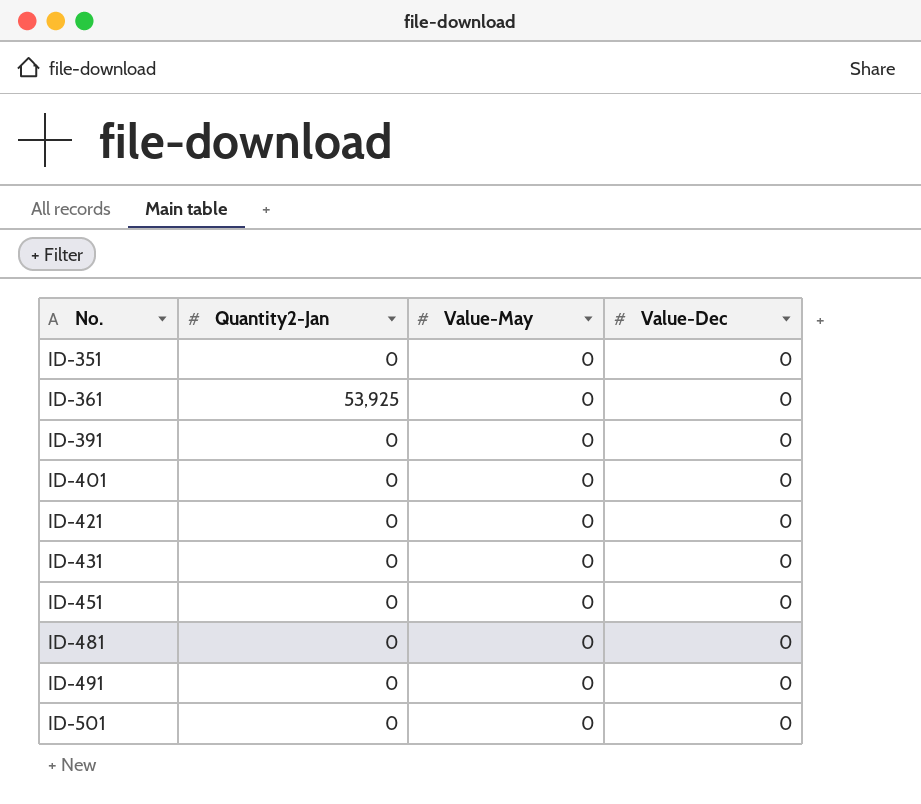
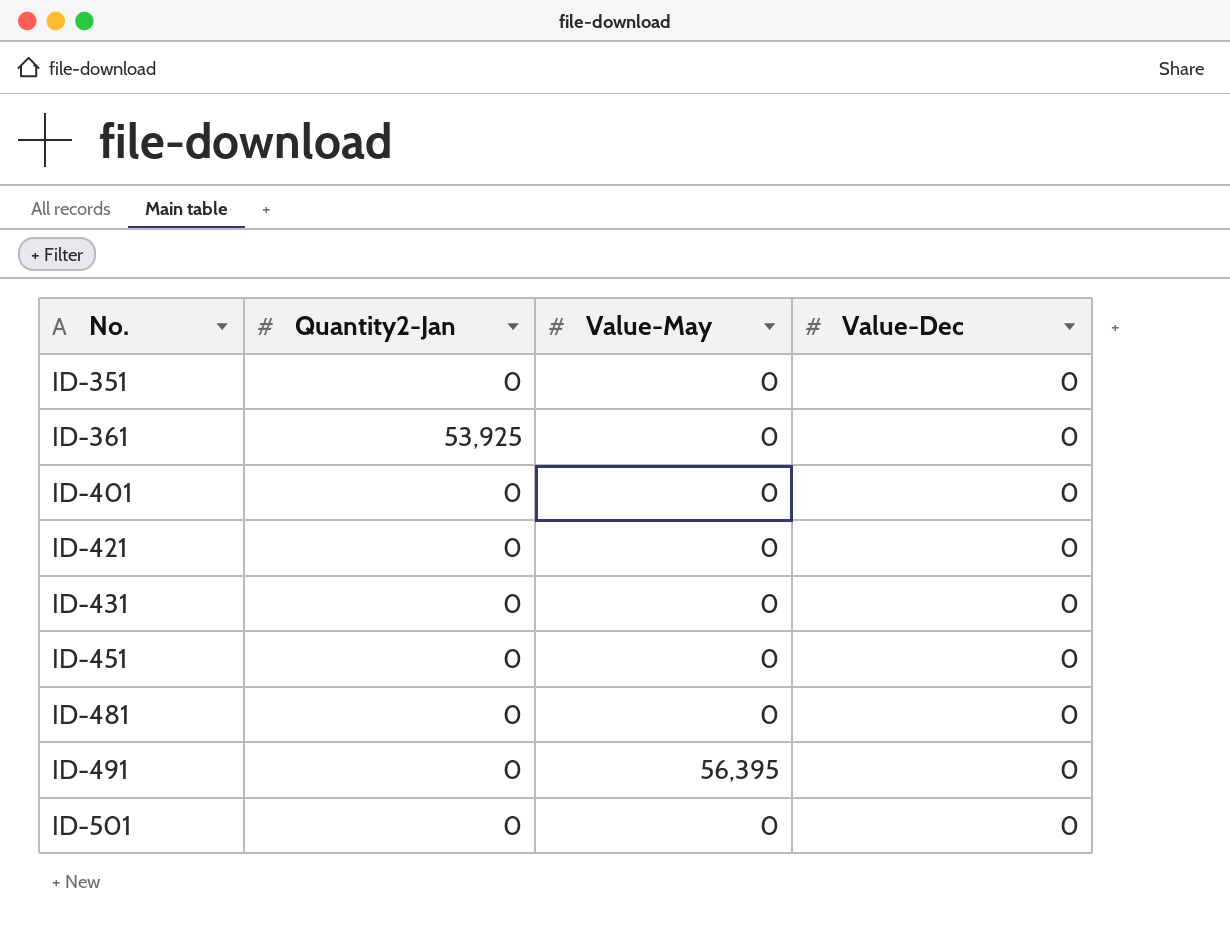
row ID-391: 0 | 0 | 0 -> none
ID-491 | Value-May: 0 -> 56,395

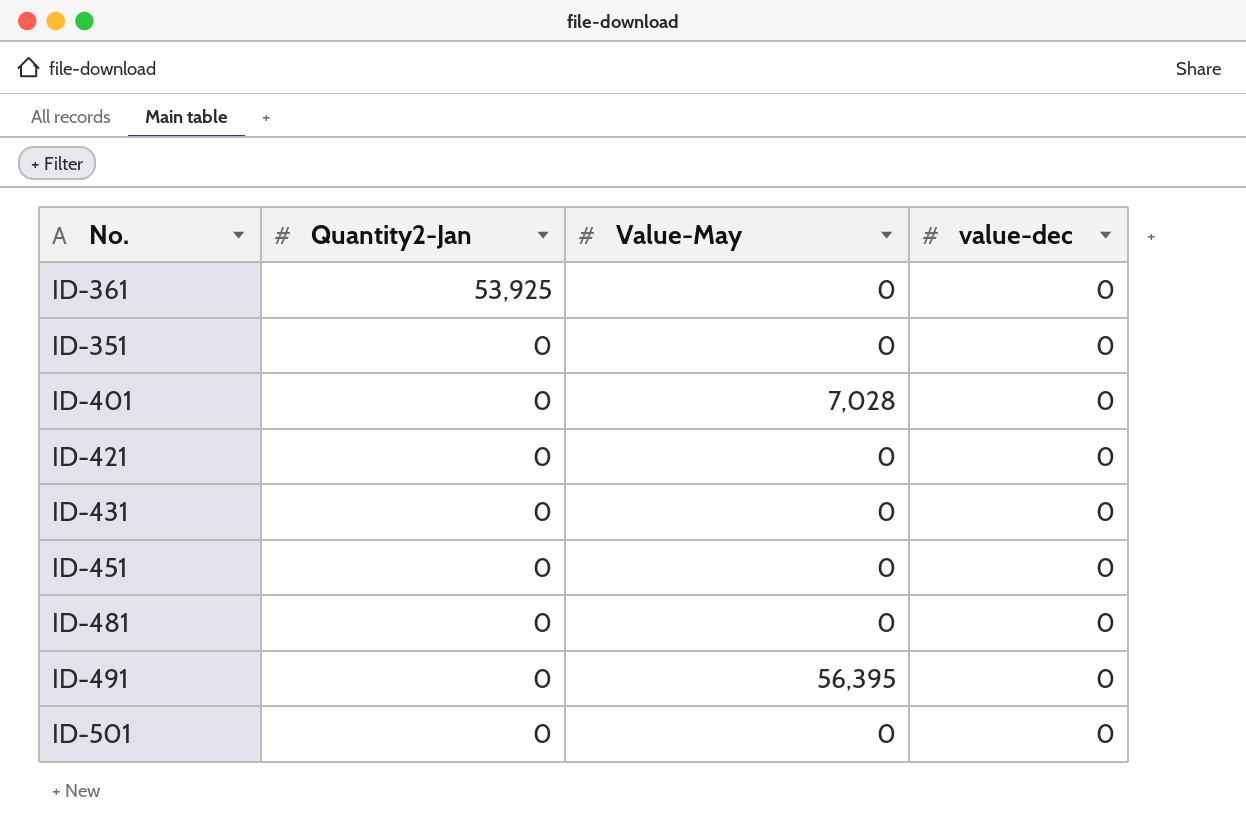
row order: No. ascending -> Quantity2-Jan descending
column name: Value-Dec -> value-dec
ID-401 | Value-May: 0 -> 7,028

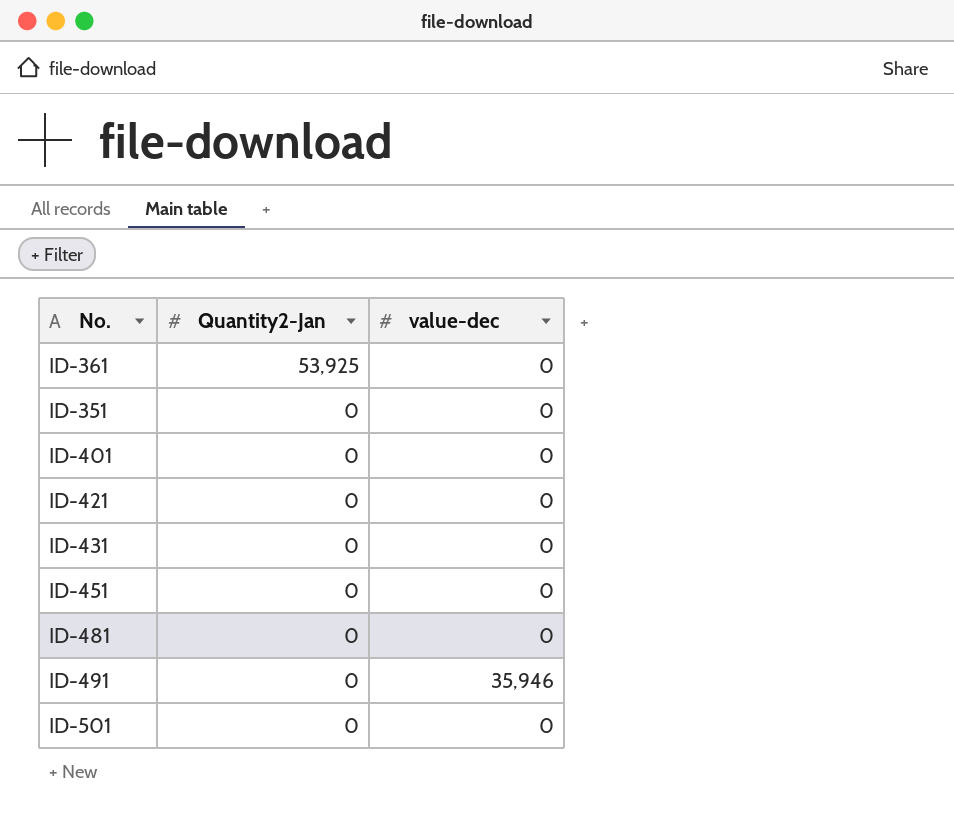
column Value-May | position: 3 -> none
ID-491 | value-dec: 0 -> 35,946

